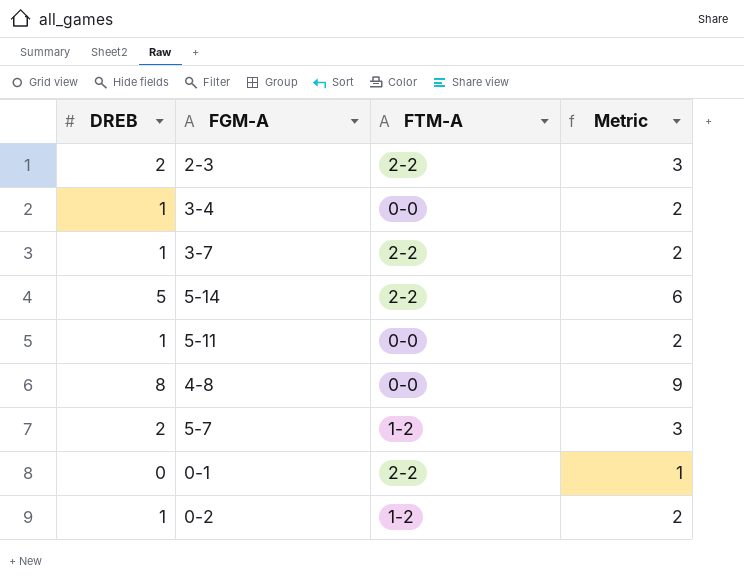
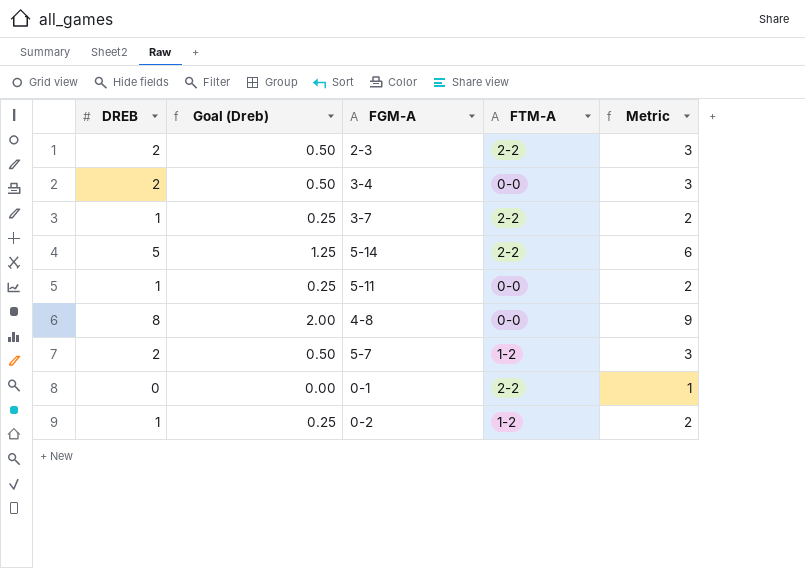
column Goal (Dreb) | formula: none -> [DREB] * 0.25
3-4 | DREB: 1 -> 2
3-4 | Metric: 2 -> 3

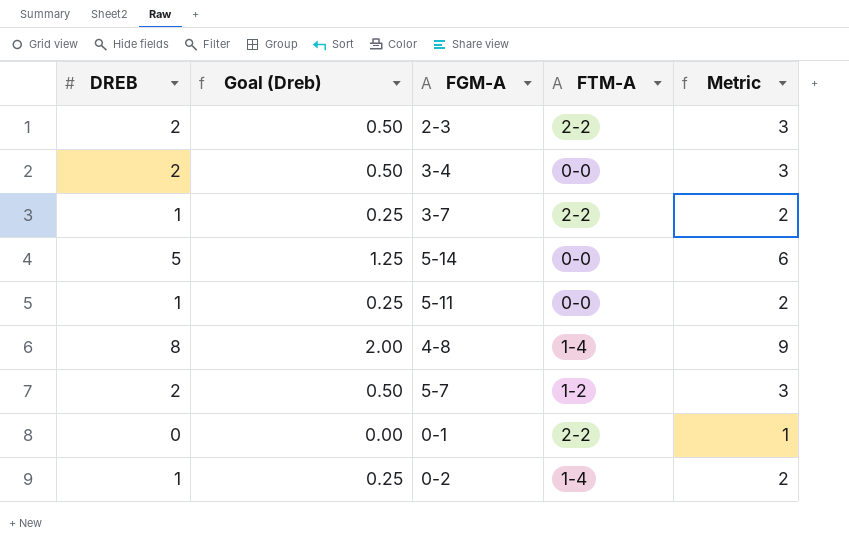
5-14 | FTM-A: 2-2 -> 0-0
4-8 | FTM-A: 0-0 -> 1-4
0-2 | FTM-A: 1-2 -> 1-4

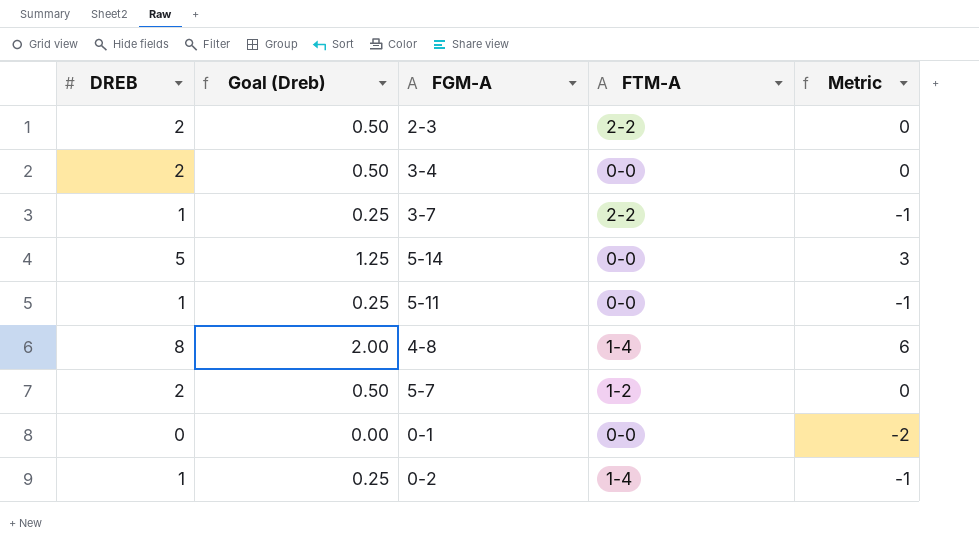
column Metric | formula: [DREB] + 1 -> [DREB] - 2
0-1 | FTM-A: 2-2 -> 0-0

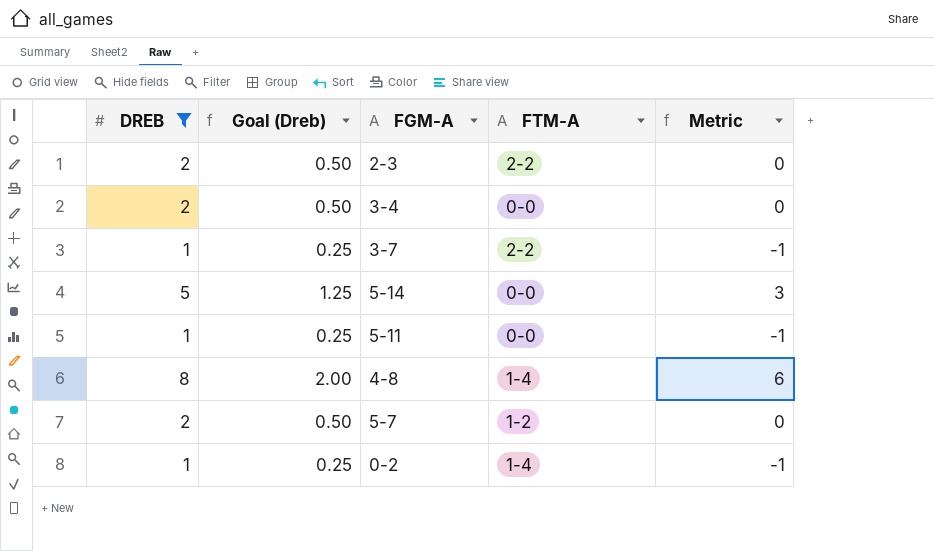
filter: none -> DREB != 0

